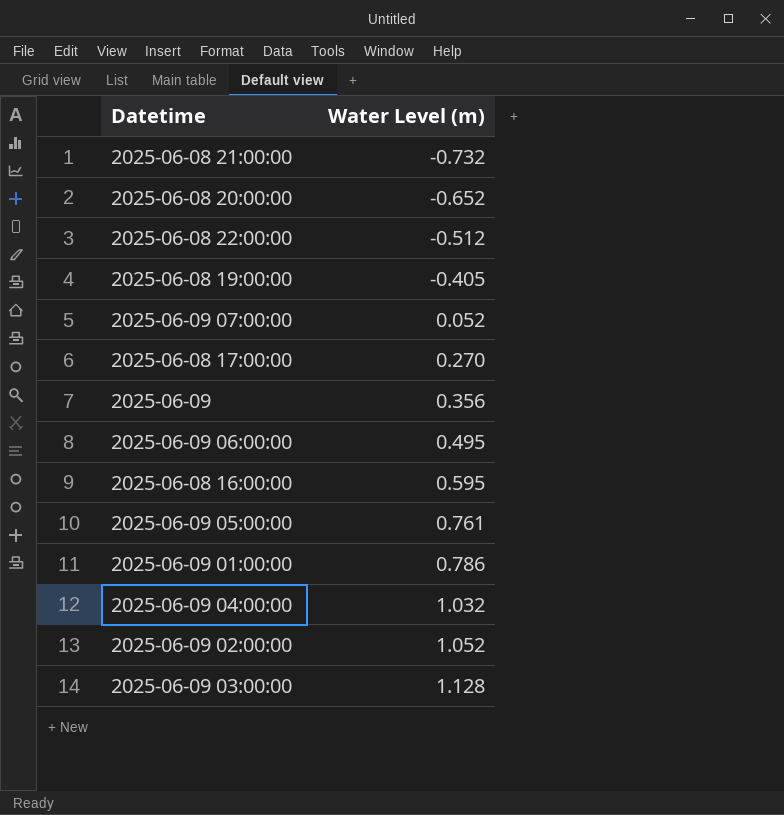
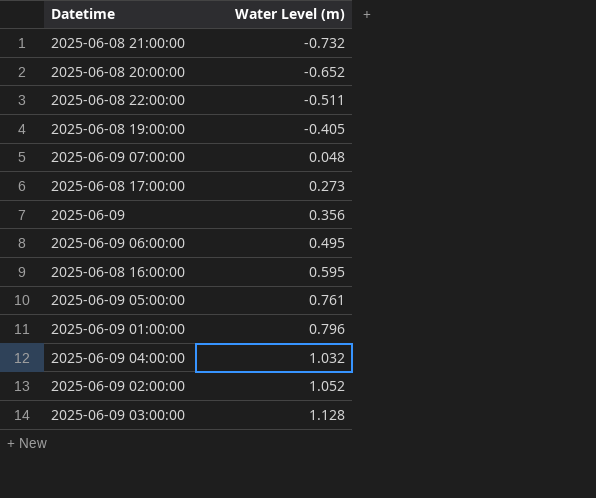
2025-06-08 22:00:00 | Water Level (m): -0.512 -> -0.511
2025-06-09 07:00:00 | Water Level (m): 0.052 -> 0.048
2025-06-08 17:00:00 | Water Level (m): 0.270 -> 0.273
2025-06-09 01:00:00 | Water Level (m): 0.786 -> 0.796

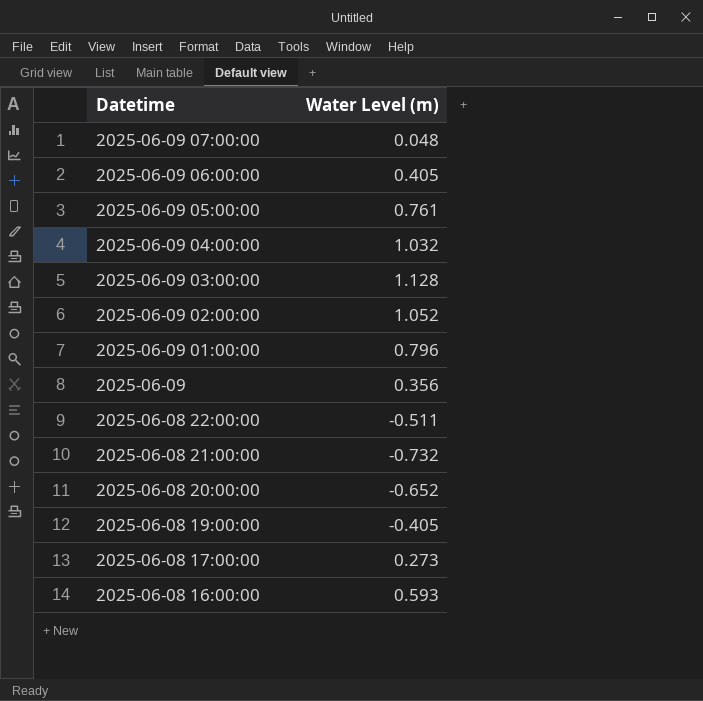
row order: Water Level (m) ascending -> Datetime descending
2025-06-09 06:00:00 | Water Level (m): 0.495 -> 0.405
2025-06-08 16:00:00 | Water Level (m): 0.595 -> 0.593

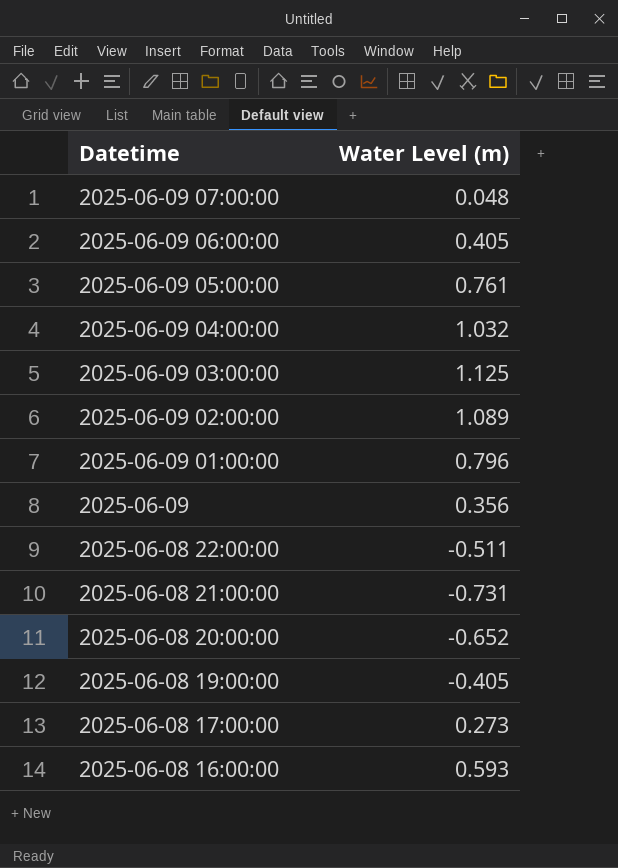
2025-06-09 03:00:00 | Water Level (m): 1.128 -> 1.125
2025-06-09 02:00:00 | Water Level (m): 1.052 -> 1.089
2025-06-08 21:00:00 | Water Level (m): -0.732 -> -0.731

